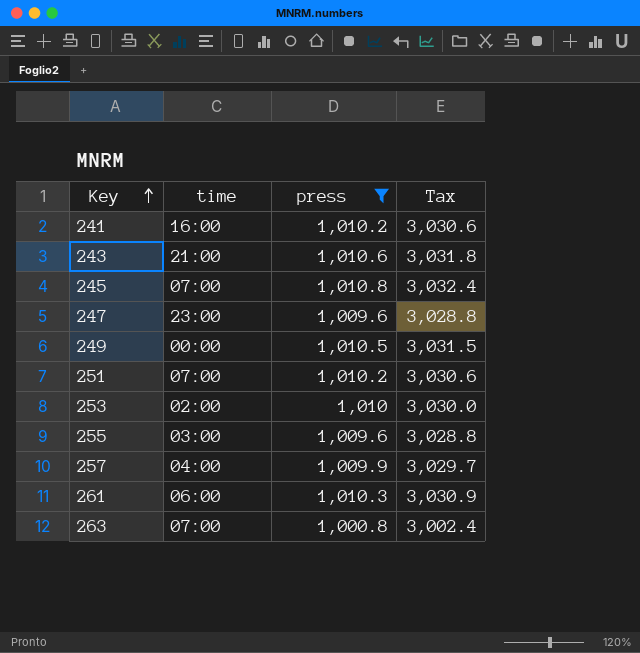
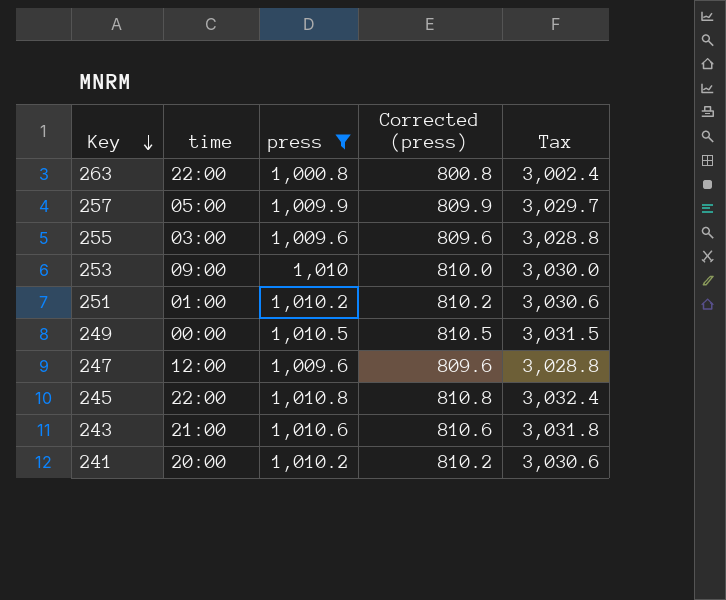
row order: Key ascending -> Key descending
column Corrected (press) | formula: none -> [press] - 200
row 261: 06:00 | 1,010.3 | 3,030.9 -> none
263 | time: 07:00 -> 22:00
257 | time: 04:00 -> 05:00
253 | time: 02:00 -> 09:00
251 | time: 07:00 -> 01:00
247 | time: 23:00 -> 12:00
245 | time: 07:00 -> 22:00
241 | time: 16:00 -> 20:00

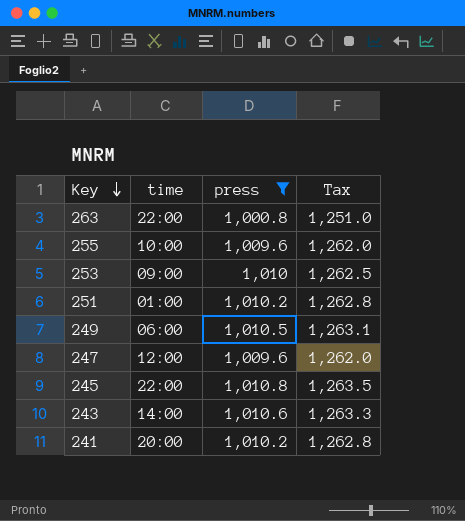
column Corrected (press) | formula: [press] - 200 -> none
column Tax | formula: [press] * 3 -> [press] * 1.25
row 257: 05:00 | 1,009.9 | 809.9 | 3,029.7 -> none
255 | time: 03:00 -> 10:00
249 | time: 00:00 -> 06:00
243 | time: 21:00 -> 14:00

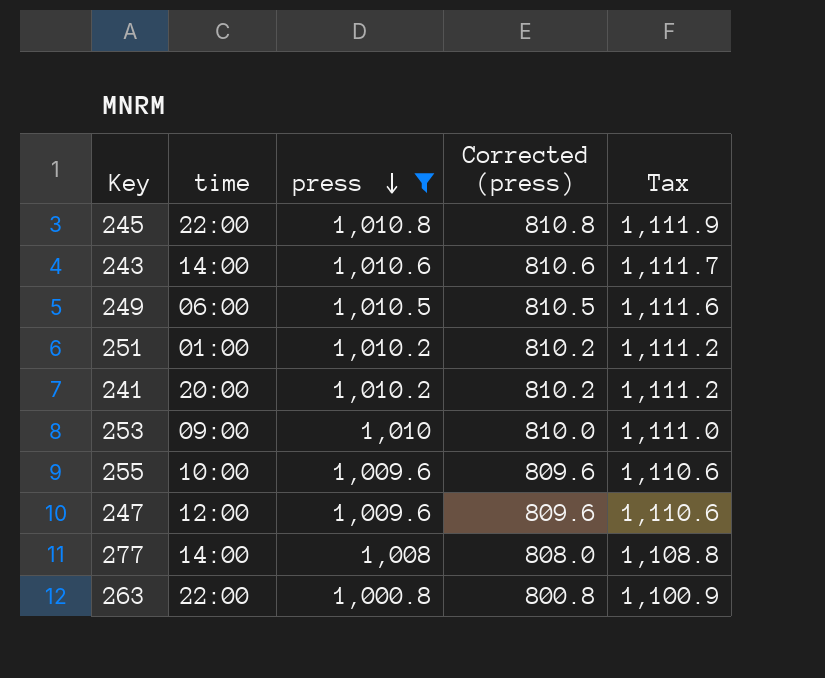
row order: Key descending -> press descending
column Corrected (press) | formula: none -> [press] - 200
column Tax | formula: [press] * 1.25 -> [press] * 1.1
row 277: none -> 14:00 | 1,008 | 808.0 | 1,108.8

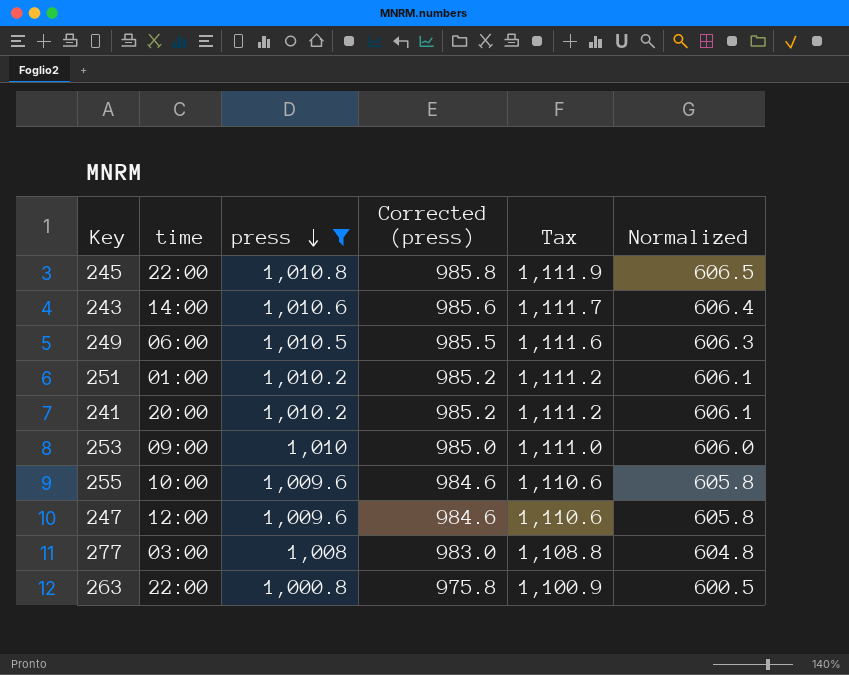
column Corrected (press) | formula: [press] - 200 -> [press] - 25
column Normalized | formula: none -> [press] * 0.6
277 | time: 14:00 -> 03:00

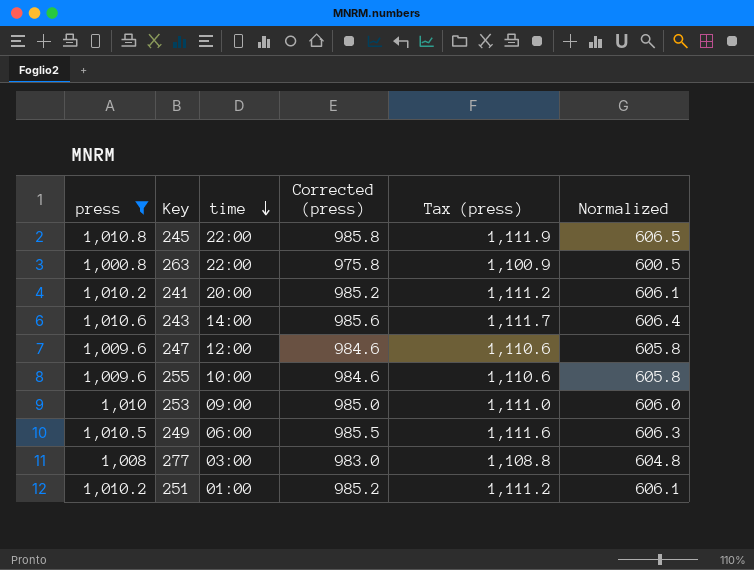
row order: press descending -> time descending
column press | position: 3 -> 1
column name: Tax -> Tax (press)

